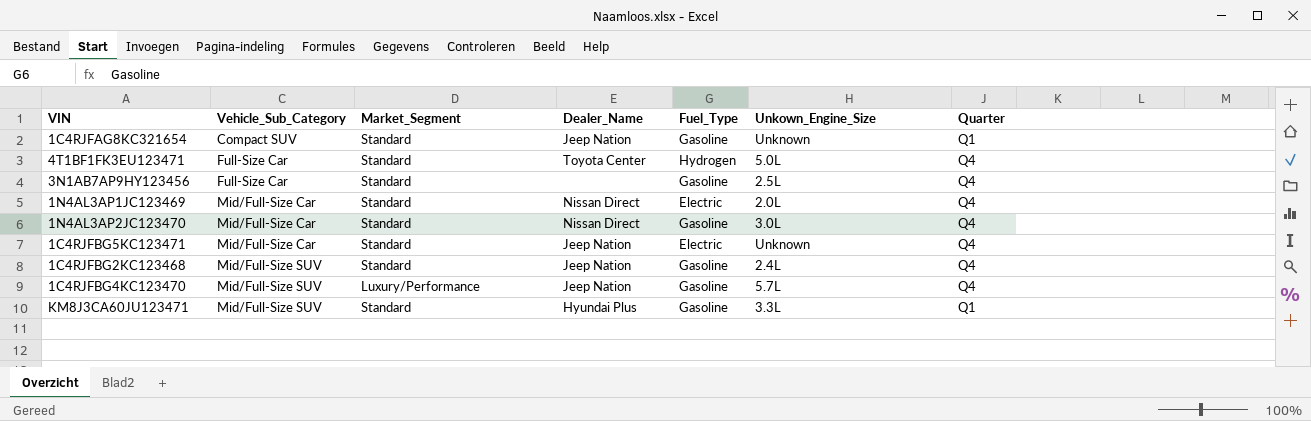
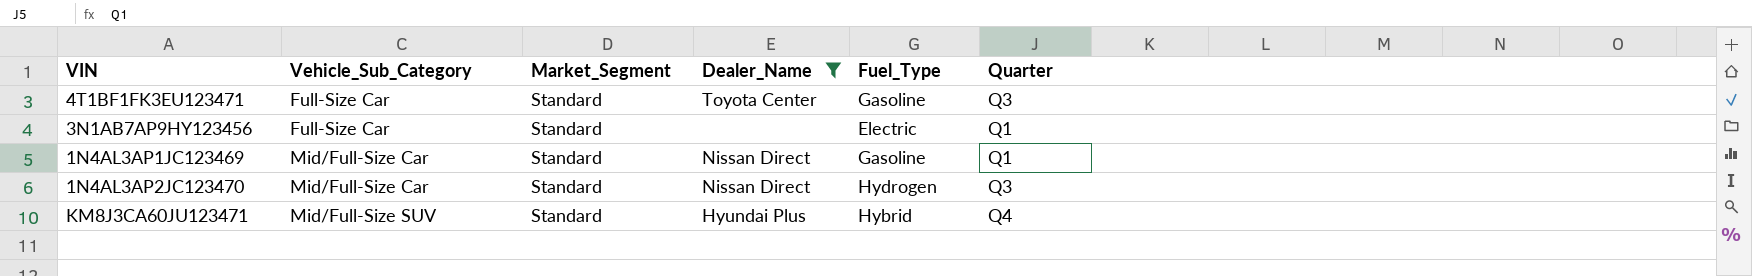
filter: none -> Dealer_Name != Jeep Nation
column Unkown_Engine_Size | position: 6 -> none
4T1BF1FK3EU123471 | Fuel_Type: Hydrogen -> Gasoline
4T1BF1FK3EU123471 | Quarter: Q4 -> Q3
3N1AB7AP9HY123456 | Fuel_Type: Gasoline -> Electric
3N1AB7AP9HY123456 | Quarter: Q4 -> Q1
1N4AL3AP1JC123469 | Fuel_Type: Electric -> Gasoline
1N4AL3AP1JC123469 | Quarter: Q4 -> Q1
1N4AL3AP2JC123470 | Fuel_Type: Gasoline -> Hydrogen
1N4AL3AP2JC123470 | Quarter: Q4 -> Q3
KM8J3CA60JU123471 | Fuel_Type: Gasoline -> Hybrid
KM8J3CA60JU123471 | Quarter: Q1 -> Q4

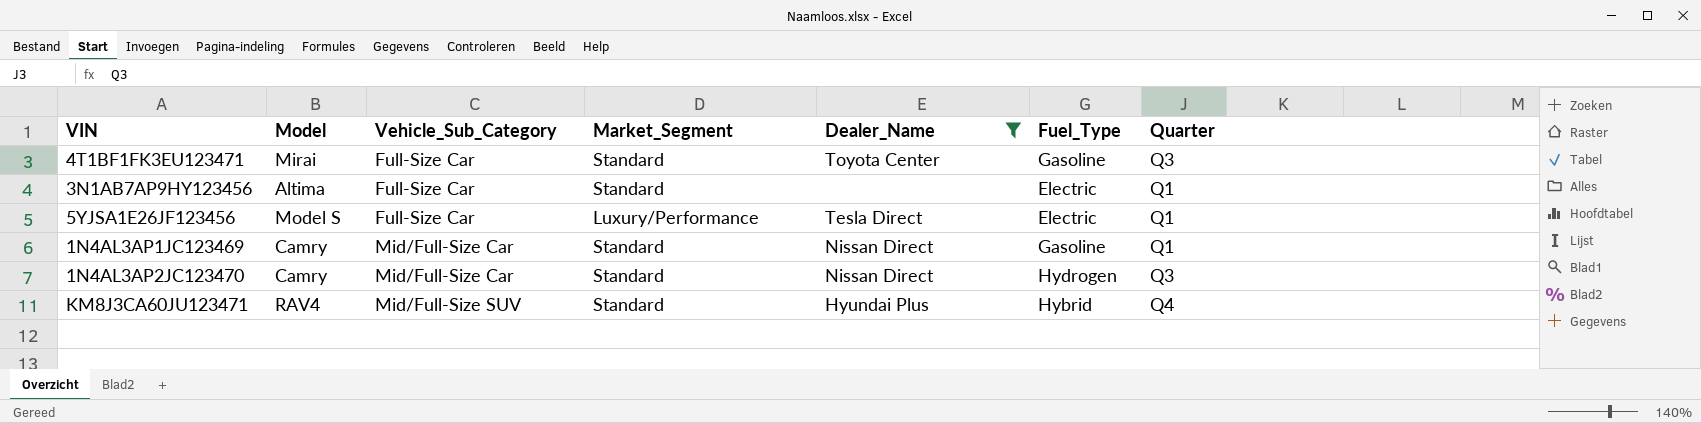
column Model | position: none -> 2
row 5YJSA1E26JF123456: none -> Model S | Full-Size Car | Luxury/Performance | Tesla Direct | Electric | Q1

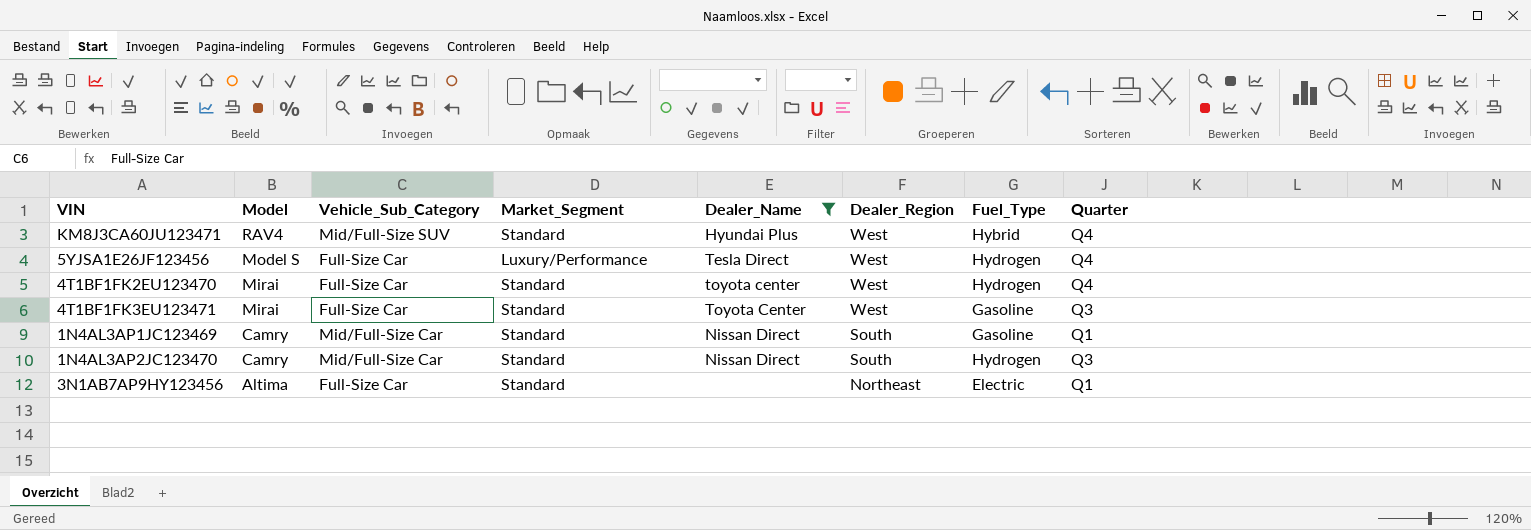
row order: Vehicle_Sub_Category ascending -> Model descending
column Dealer_Region | position: none -> 6
5YJSA1E26JF123456 | Fuel_Type: Electric -> Hydrogen
5YJSA1E26JF123456 | Quarter: Q1 -> Q4
row 4T1BF1FK2EU123470: none -> Mirai | Full-Size Car | Standard | toyota center | West | Hydrogen | Q4

